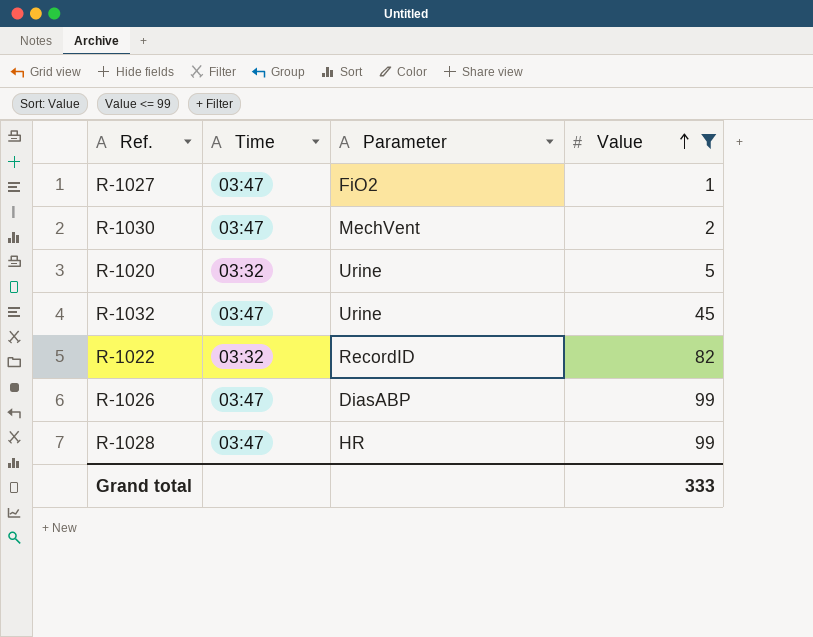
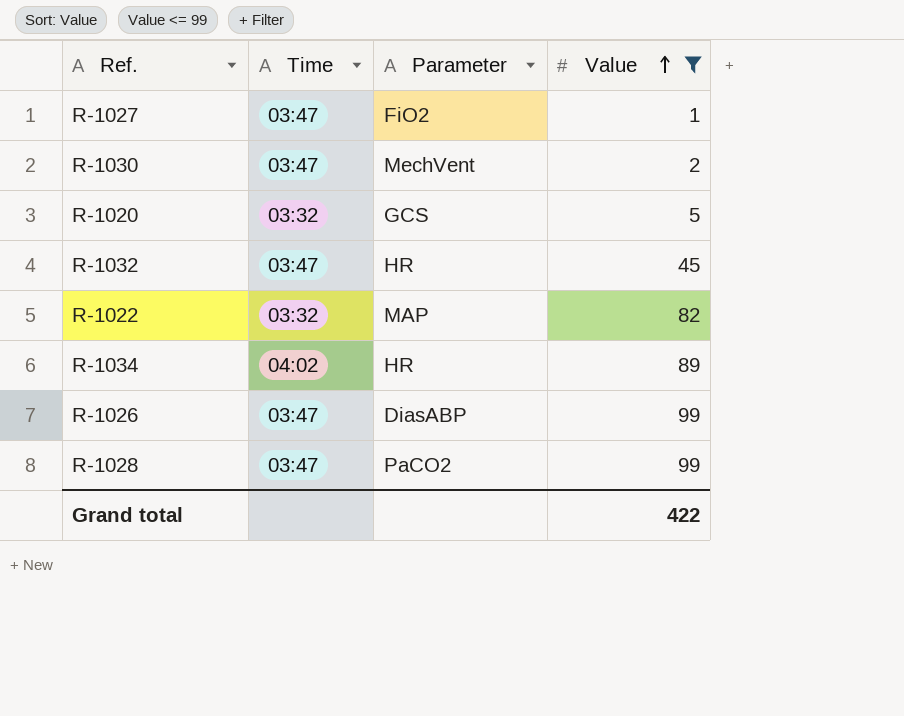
R-1020 | Parameter: Urine -> GCS
R-1032 | Parameter: Urine -> HR
R-1022 | Parameter: RecordID -> MAP
row R-1034: none -> 04:02 | HR | 89
R-1028 | Parameter: HR -> PaCO2
Grand total | Value: 333 -> 422

